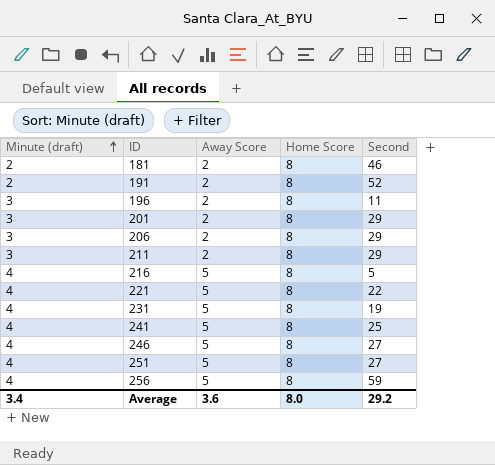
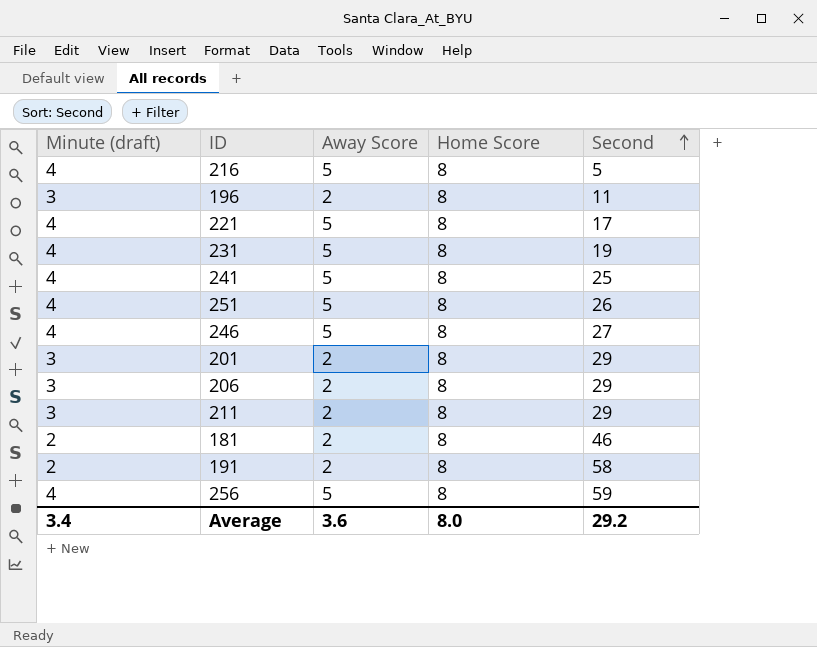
row order: Minute (draft) ascending -> Second ascending
221 | Second: 22 -> 17
251 | Second: 27 -> 26
191 | Second: 52 -> 58

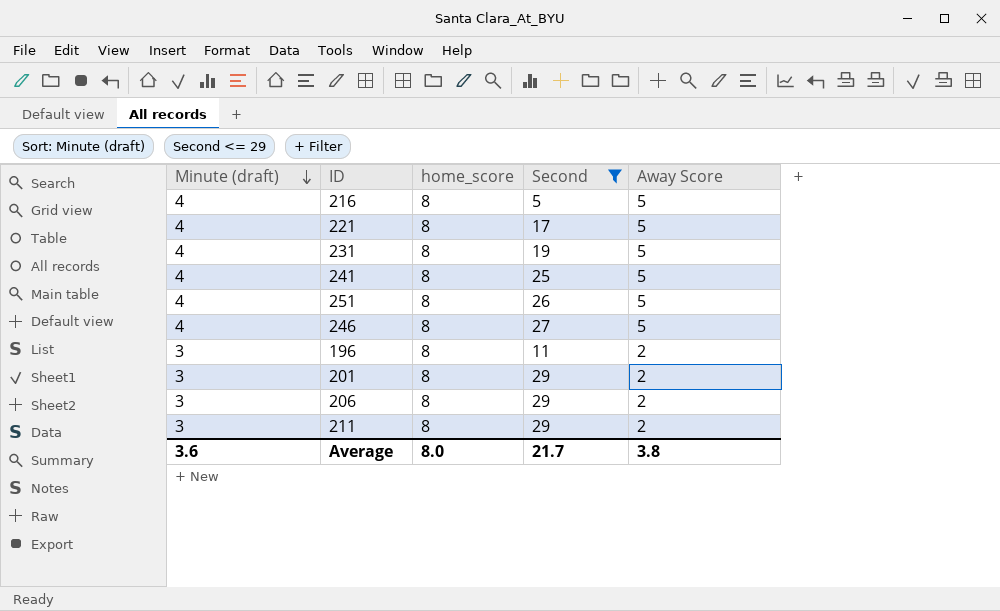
filter: none -> Second <= 29
row order: Second ascending -> Minute (draft) descending
column name: Home Score -> home_score
column Away Score | position: 3 -> 5
Average | Minute (draft): 3.4 -> 3.6
Average | Second: 29.2 -> 21.7
Average | Away Score: 3.6 -> 3.8

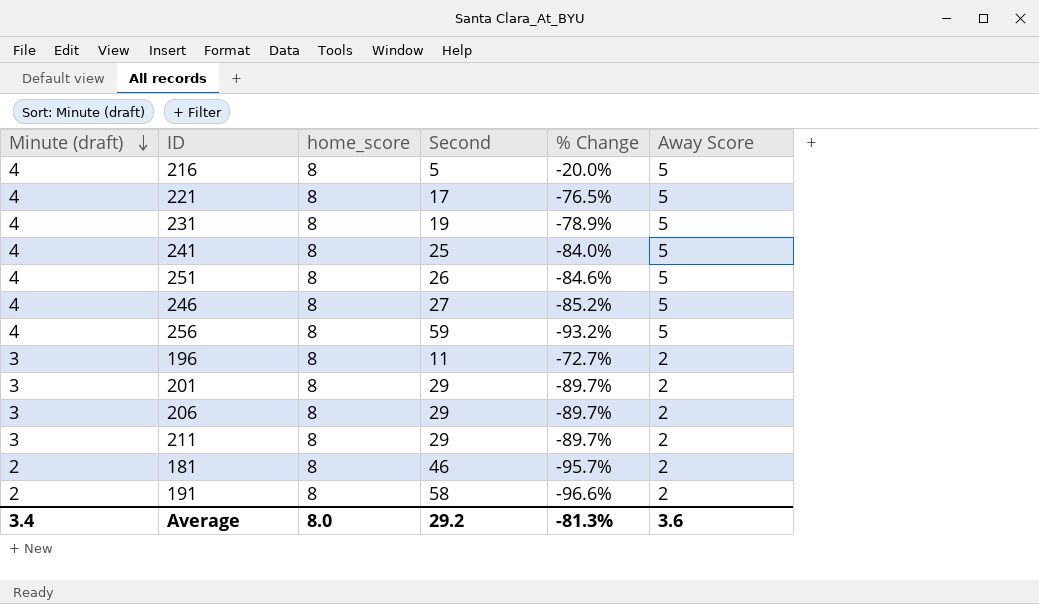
filter: Second <= 29 -> none
column % Change | formula: none -> ([Minute (draft)] - [Second]) / [Second]
Average | Minute (draft): 3.6 -> 3.4
Average | Second: 21.7 -> 29.2
Average | Away Score: 3.8 -> 3.6

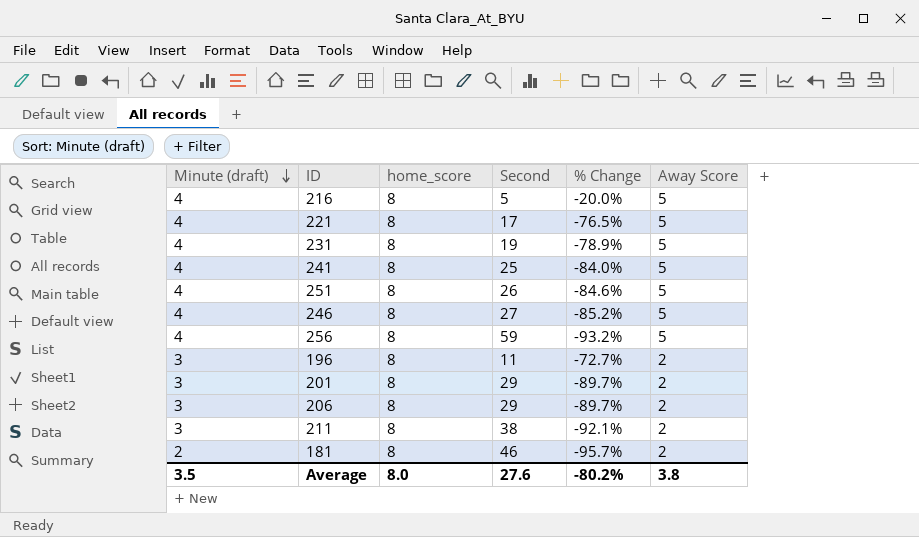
row 191: 2 | 8 | 58 | -96.6% | 2 -> none
211 | Second: 29 -> 38
211 | % Change: -89.7% -> -92.1%
Average | Minute (draft): 3.4 -> 3.5
Average | Second: 29.2 -> 27.6
Average | % Change: -81.3% -> -80.2%
Average | Away Score: 3.6 -> 3.8

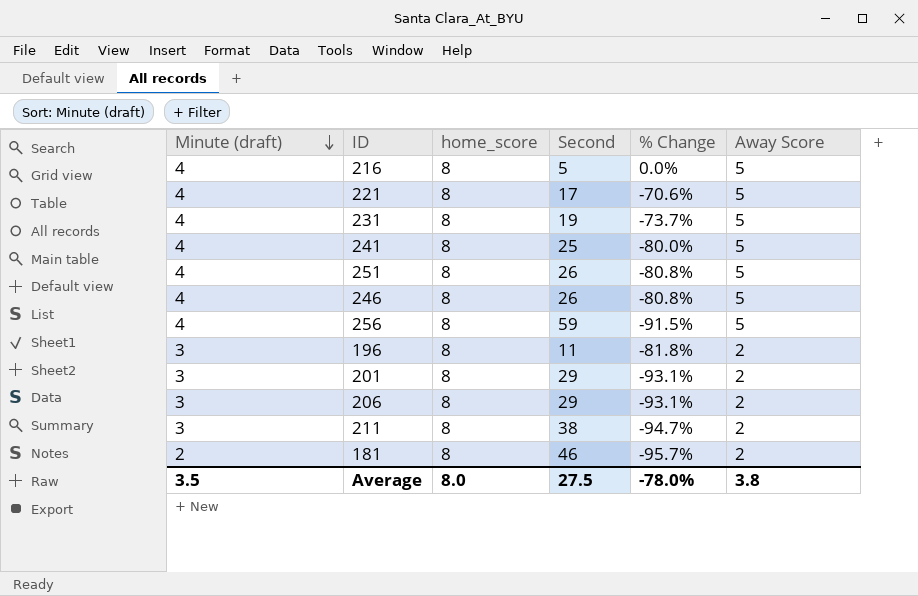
column % Change | formula: ([Minute (draft)] - [Second]) / [Second] -> ([Away Score] - [Second]) / [Second]
246 | Second: 27 -> 26
Average | Second: 27.6 -> 27.5
Average | % Change: -80.2% -> -78.0%

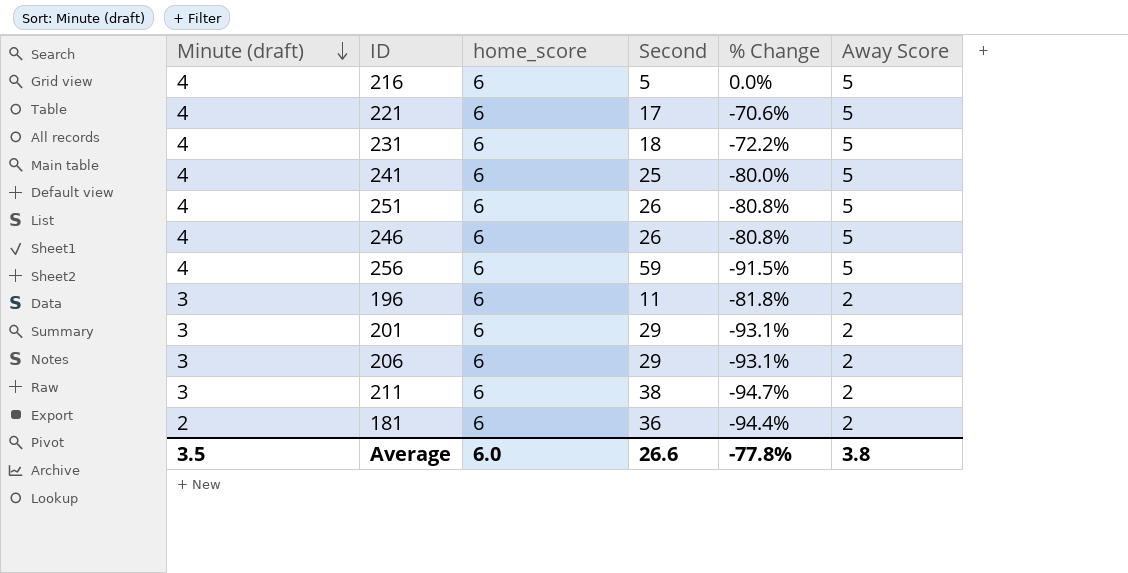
216 | home_score: 8 -> 6
221 | home_score: 8 -> 6
231 | home_score: 8 -> 6
231 | Second: 19 -> 18
231 | % Change: -73.7% -> -72.2%
241 | home_score: 8 -> 6
251 | home_score: 8 -> 6
246 | home_score: 8 -> 6
256 | home_score: 8 -> 6
196 | home_score: 8 -> 6
201 | home_score: 8 -> 6
206 | home_score: 8 -> 6
211 | home_score: 8 -> 6
181 | home_score: 8 -> 6
181 | Second: 46 -> 36
181 | % Change: -95.7% -> -94.4%
Average | home_score: 8.0 -> 6.0
Average | Second: 27.5 -> 26.6
Average | % Change: -78.0% -> -77.8%

